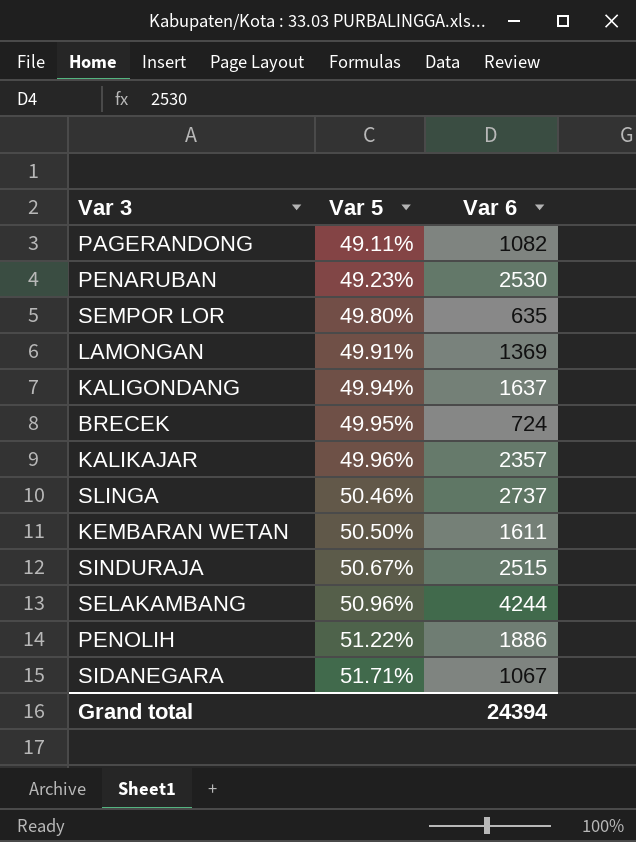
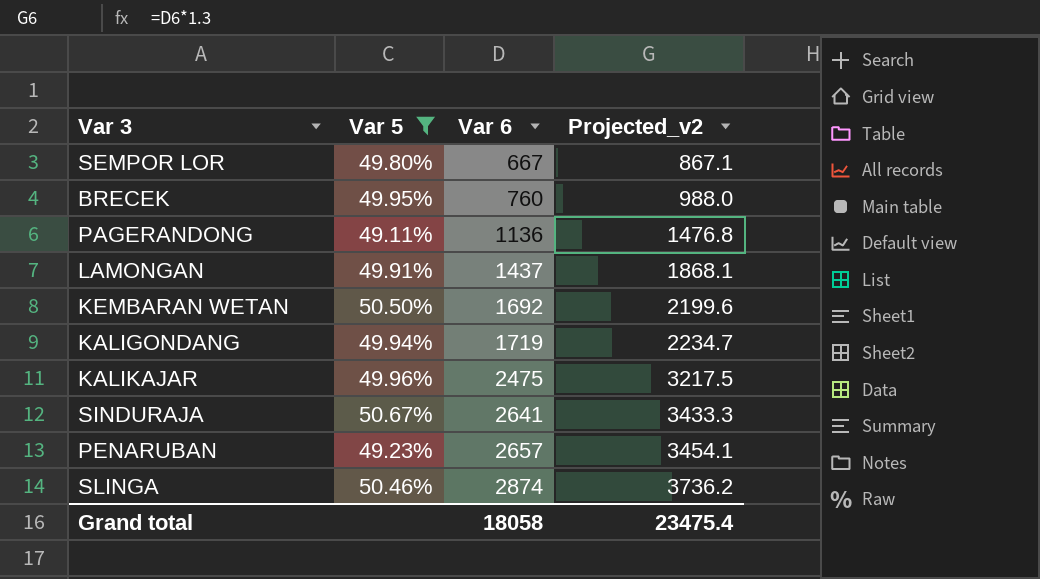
filter: none -> Var 5 <= 50.67%
row order: Var 5 ascending -> Var 6 ascending
column Projected_v2 | formula: none -> [Var 6] * 1.3
SEMPOR LOR | Var 6: 635 -> 667
BRECEK | Var 6: 724 -> 760
PAGERANDONG | Var 6: 1082 -> 1136
LAMONGAN | Var 6: 1369 -> 1437
KEMBARAN WETAN | Var 6: 1611 -> 1692
KALIGONDANG | Var 6: 1637 -> 1719
KALIKAJAR | Var 6: 2357 -> 2475
SINDURAJA | Var 6: 2515 -> 2641
PENARUBAN | Var 6: 2530 -> 2657
SLINGA | Var 6: 2737 -> 2874
Grand total | Var 6: 24394 -> 18058

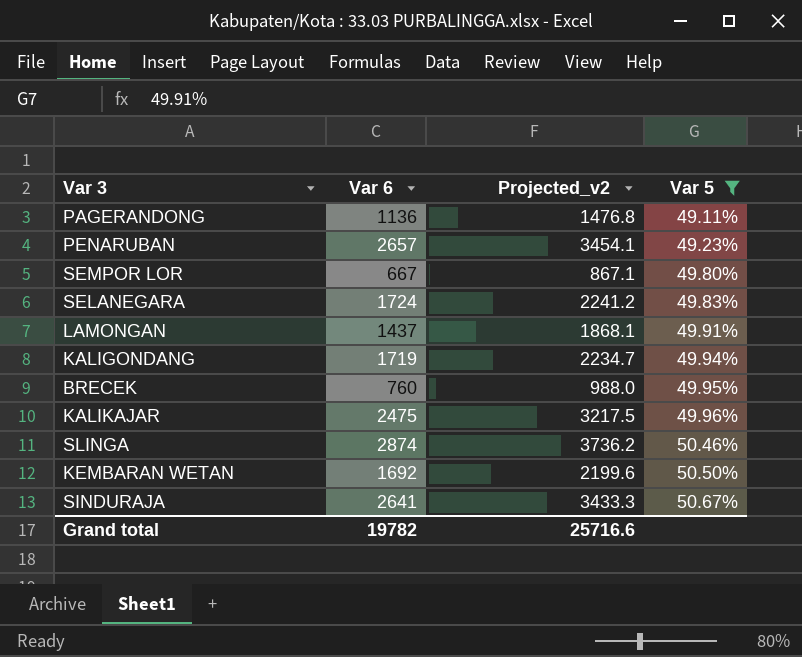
row order: Var 6 ascending -> Var 5 ascending
column Var 5 | position: 2 -> 4
row SELANEGARA: none -> 1724 | 2241.2 | 49.83%
Grand total | Var 6: 18058 -> 19782
Grand total | Projected_v2: 23475.4 -> 25716.6

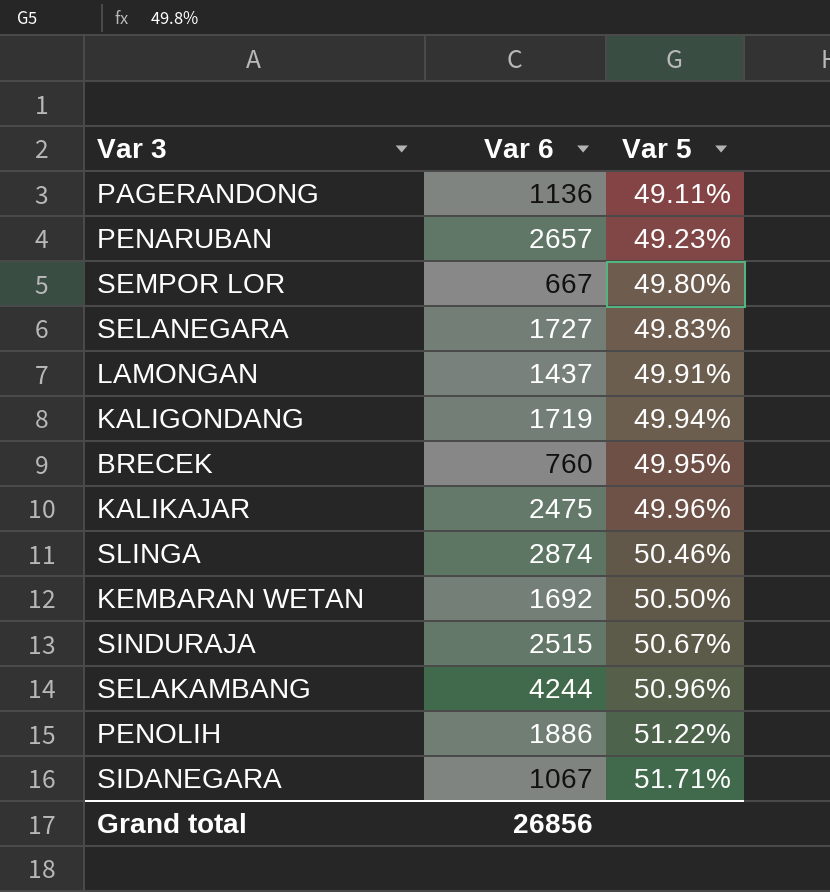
filter: Var 5 <= 50.67% -> none
column Projected_v2 | formula: [Var 6] * 1.3 -> none
SELANEGARA | Var 6: 1724 -> 1727
SINDURAJA | Var 6: 2641 -> 2515
Grand total | Var 6: 19782 -> 26856

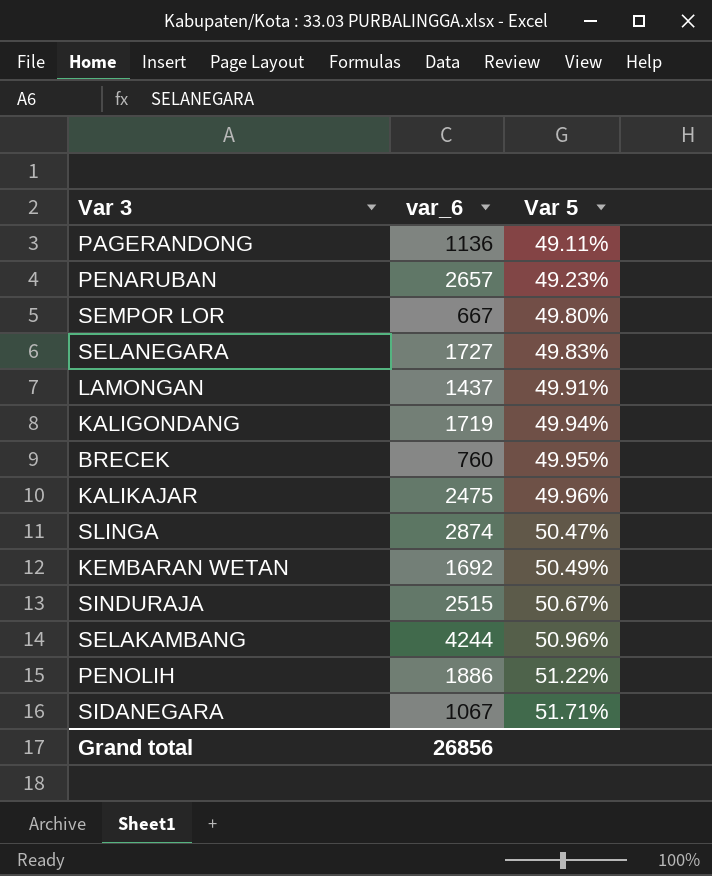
column name: Var 6 -> var_6
SLINGA | Var 5: 50.46% -> 50.47%
KEMBARAN WETAN | Var 5: 50.50% -> 50.49%

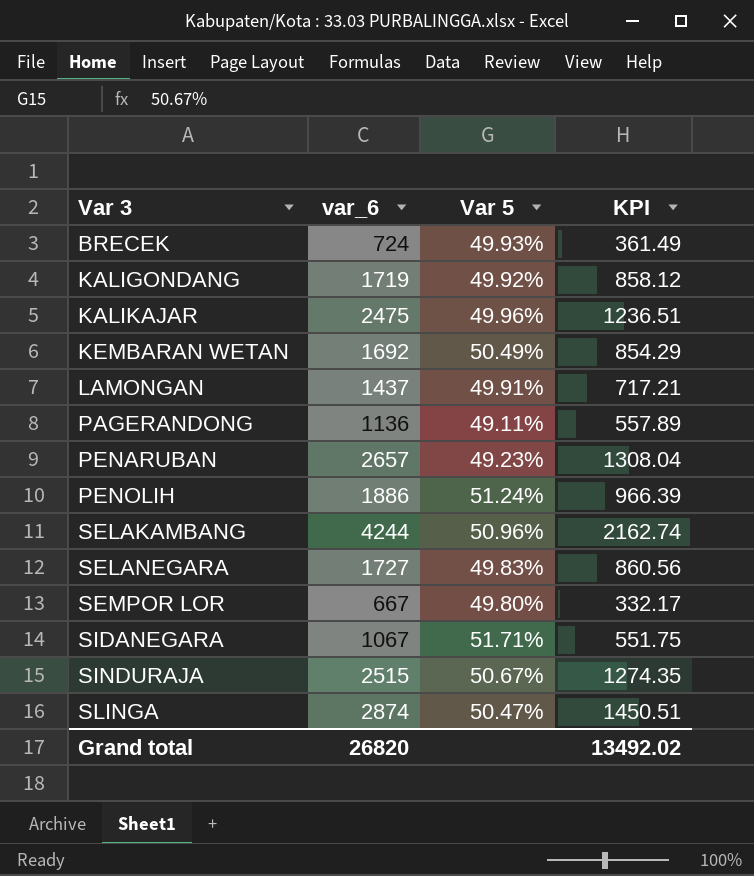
row order: Var 5 ascending -> Var 3 ascending
column KPI | formula: none -> [var_6] * [Var 5]
BRECEK | var_6: 760 -> 724
BRECEK | Var 5: 49.95% -> 49.93%
KALIGONDANG | Var 5: 49.94% -> 49.92%
PENOLIH | Var 5: 51.22% -> 51.24%
Grand total | var_6: 26856 -> 26820

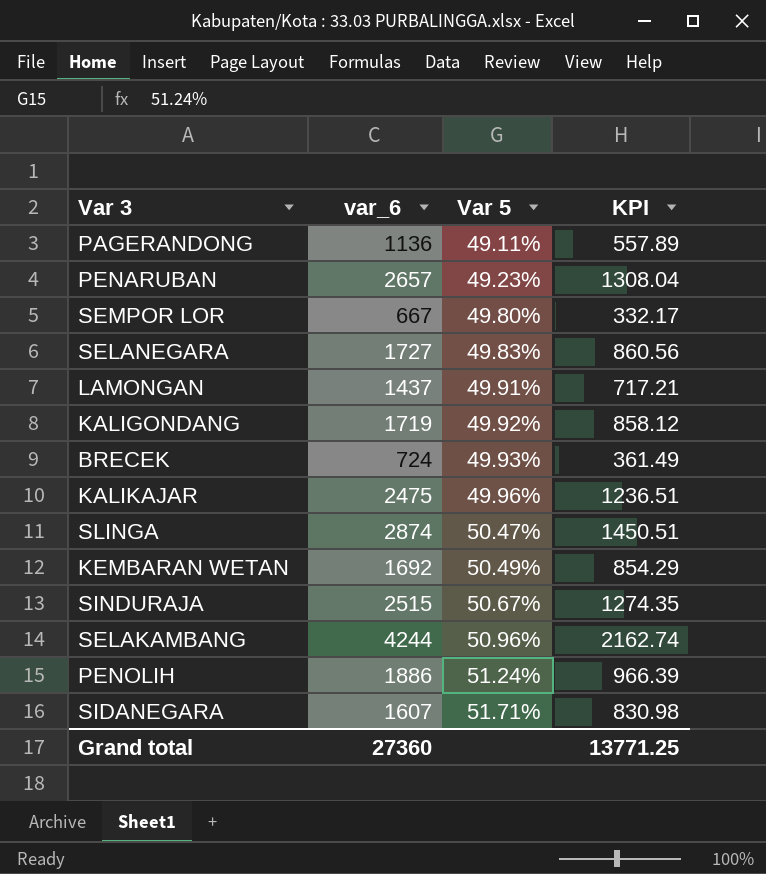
row order: Var 3 ascending -> Var 5 ascending
SIDANEGARA | var_6: 1067 -> 1607
SIDANEGARA | KPI: 551.75 -> 830.98
Grand total | var_6: 26820 -> 27360
Grand total | KPI: 13492.02 -> 13771.25

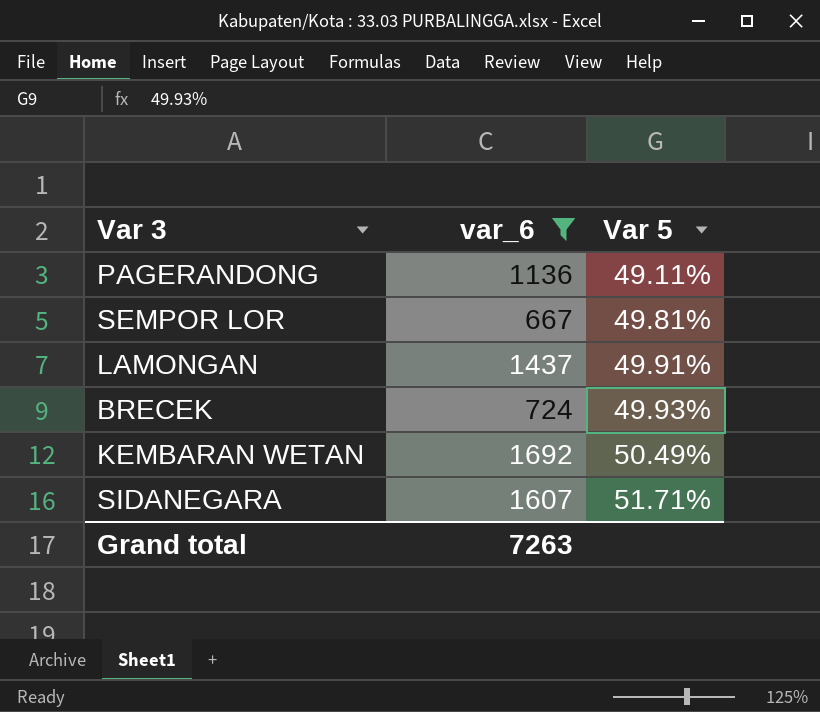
filter: none -> var_6 <= 1692
column KPI | formula: [var_6] * [Var 5] -> none
SEMPOR LOR | Var 5: 49.80% -> 49.81%
Grand total | var_6: 27360 -> 7263

